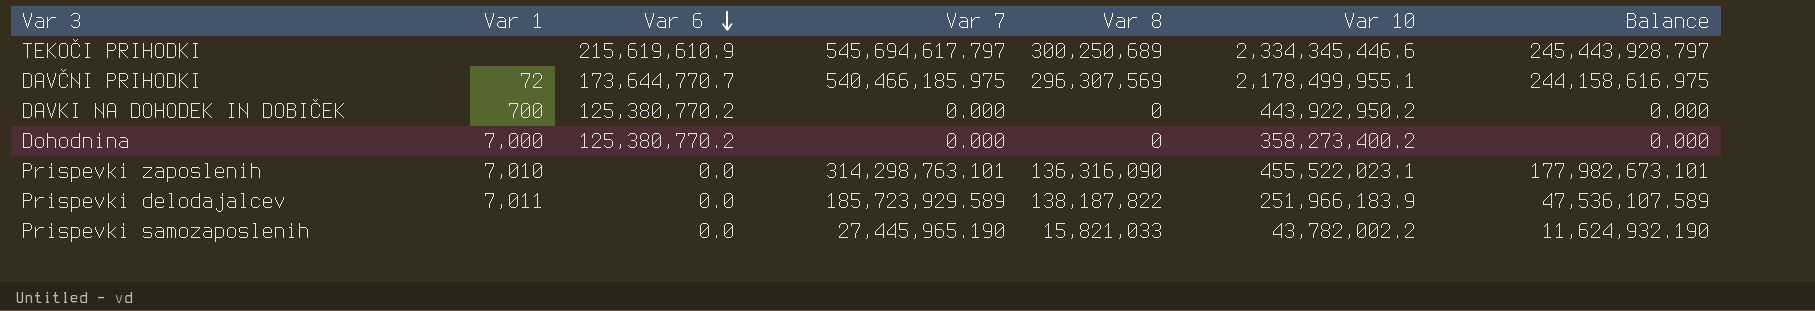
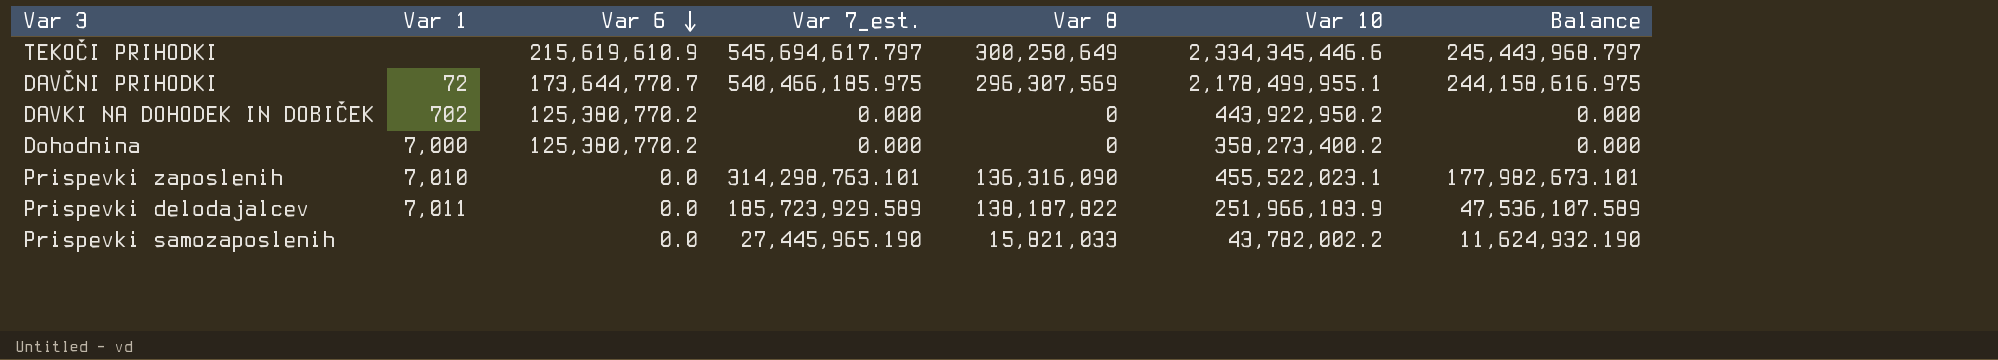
column name: Var 7 -> Var 7_est.
TEKOČI PRIHODKI | Var 8: 300,250,689 -> 300,250,649
TEKOČI PRIHODKI | Balance: 245,443,928.797 -> 245,443,968.797
DAVKI NA DOHODEK IN DOBIČEK | Var 1: 700 -> 702

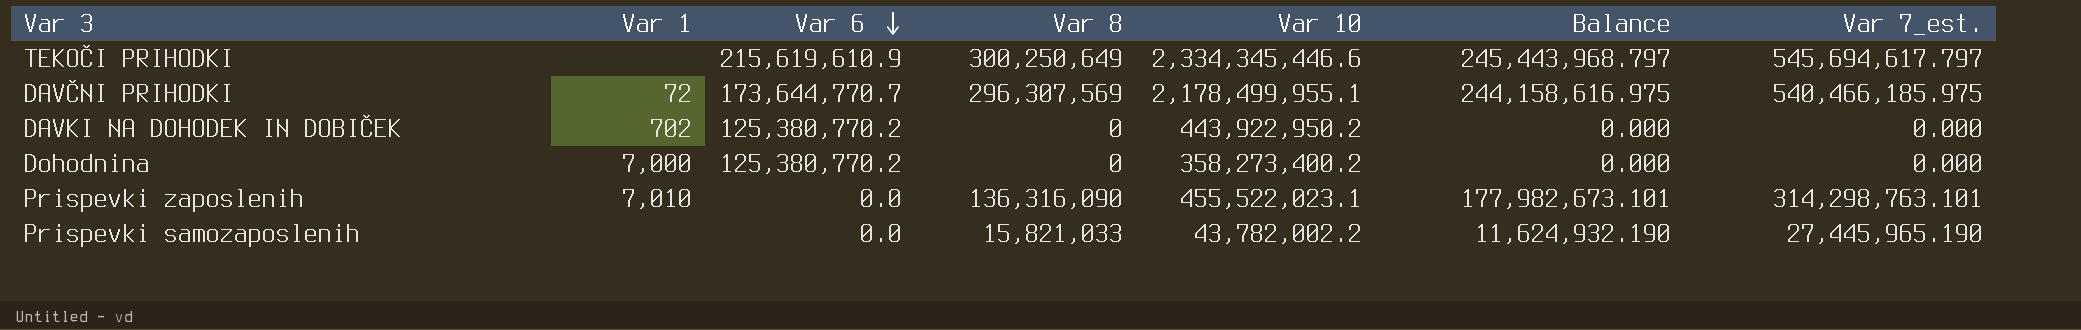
column Var 7_est. | position: 4 -> 7
row Prispevki delodajalcev: 7,011 | 0.0 | 185,723,929.589 | 138,187,822 | 251,966,183.9 | 47,536,107.589 -> none

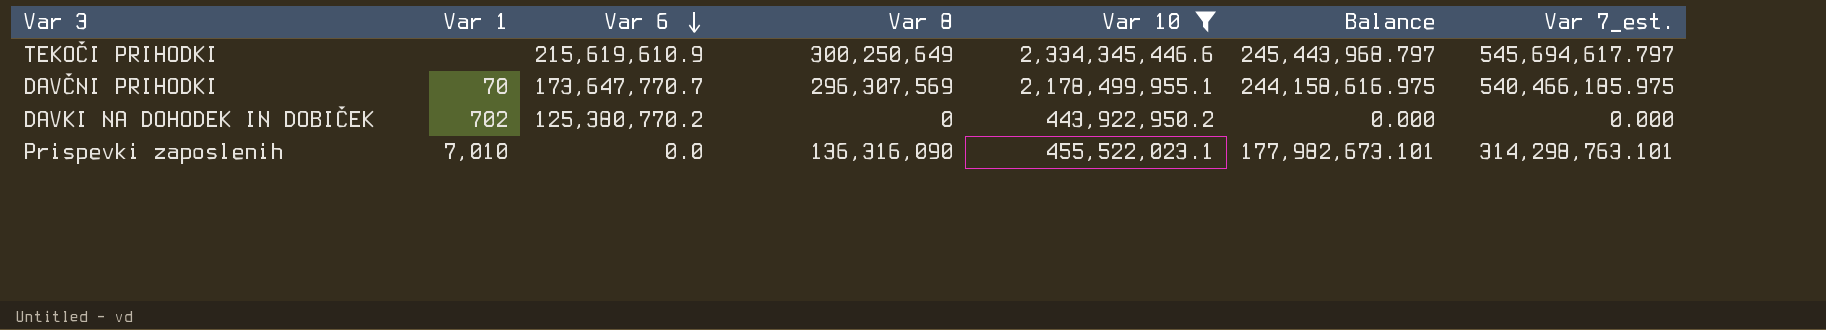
filter: none -> Var 10 >= 443,922,950.2
DAVČNI PRIHODKI | Var 1: 72 -> 70
DAVČNI PRIHODKI | Var 6: 173,644,770.7 -> 173,647,770.7

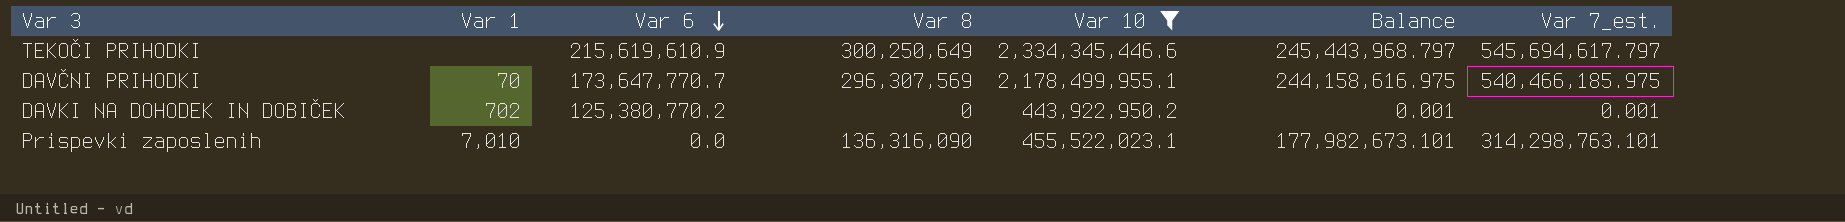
DAVKI NA DOHODEK IN DOBIČEK | Balance: 0.000 -> 0.001
DAVKI NA DOHODEK IN DOBIČEK | Var 7_est.: 0.000 -> 0.001

